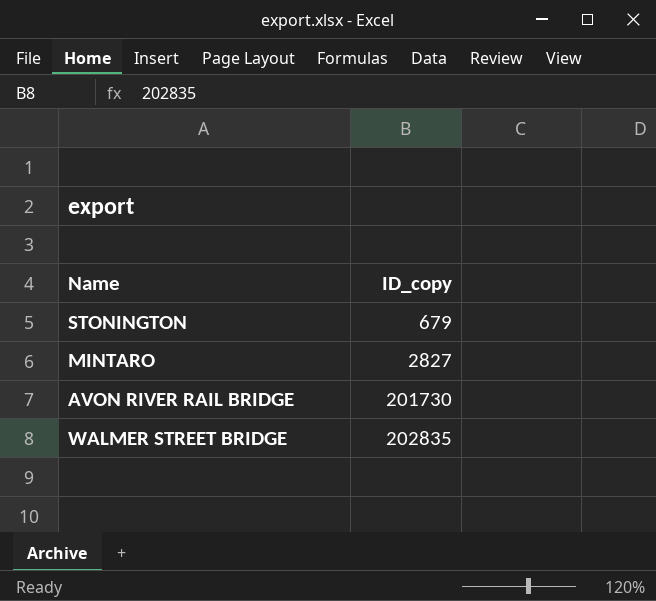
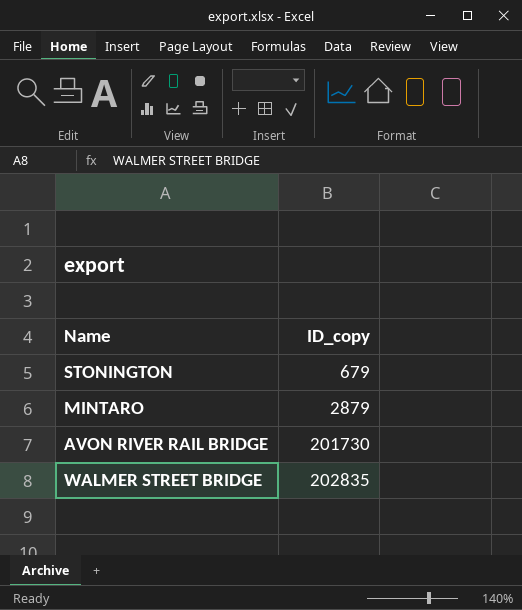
MINTARO | ID_copy: 2827 -> 2879

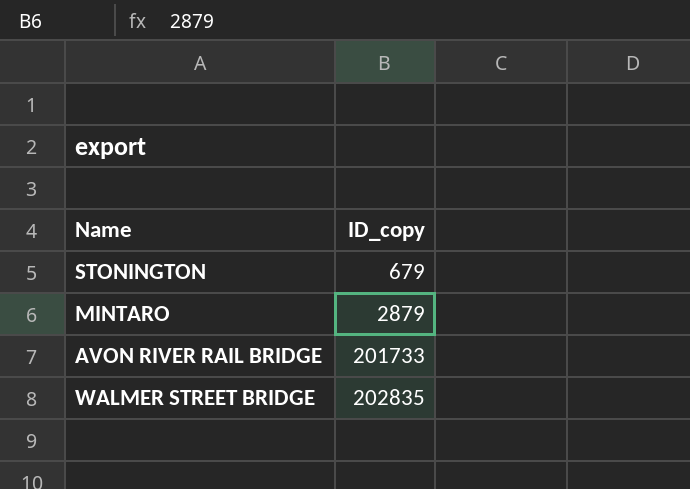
AVON RIVER RAIL BRIDGE | ID_copy: 201730 -> 201733

